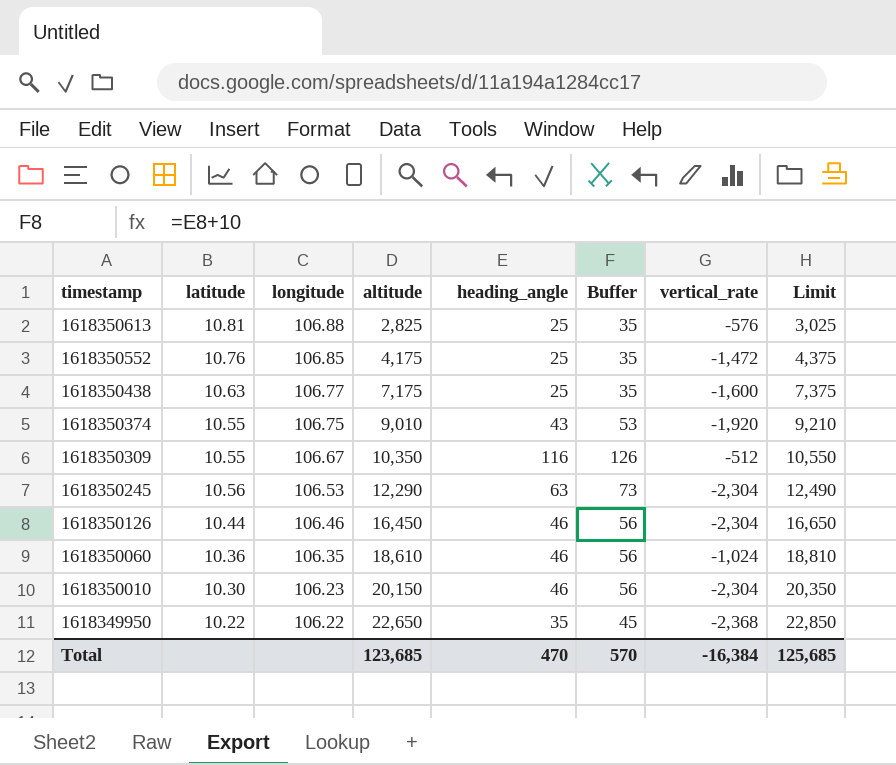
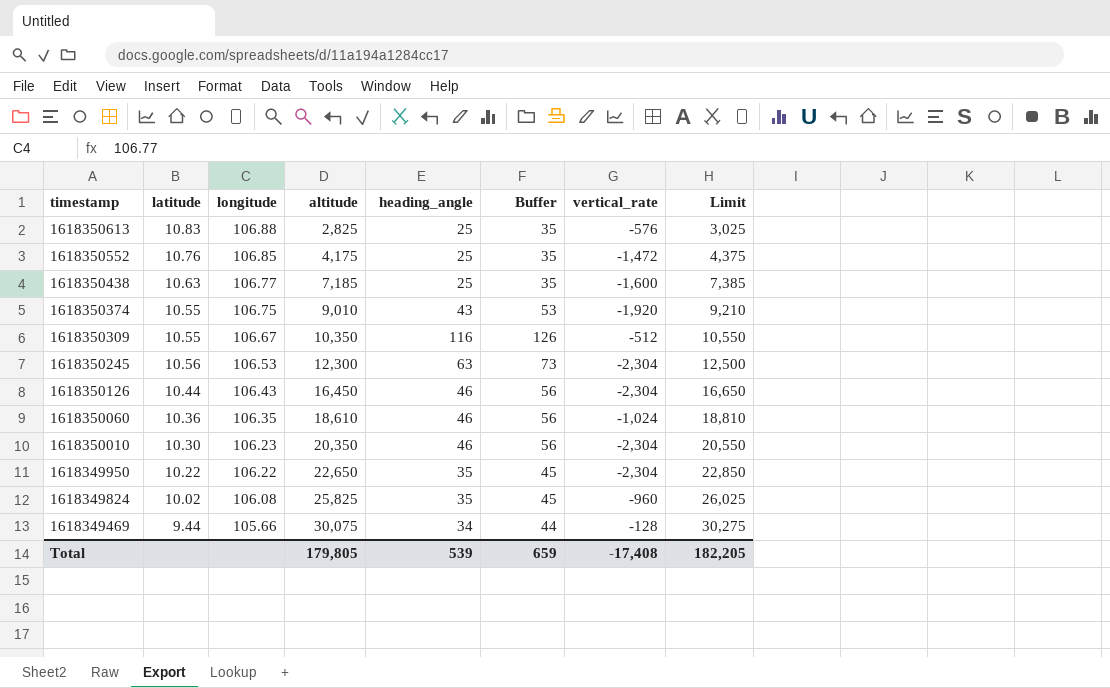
1618350613 | latitude: 10.81 -> 10.83
1618350438 | altitude: 7,175 -> 7,185
1618350438 | Limit: 7,375 -> 7,385
1618350245 | altitude: 12,290 -> 12,300
1618350245 | Limit: 12,490 -> 12,500
1618350126 | longitude: 106.46 -> 106.43
1618350010 | altitude: 20,150 -> 20,350
1618350010 | Limit: 20,350 -> 20,550
1618349950 | vertical_rate: -2,368 -> -2,304
row 1618349824: none -> 10.02 | 106.08 | 25,825 | 35 | 45 | -960 | 26,025
row 1618349469: none -> 9.44 | 105.66 | 30,075 | 34 | 44 | -128 | 30,275
Total | altitude: 123,685 -> 179,805
Total | heading_angle: 470 -> 539
Total | Buffer: 570 -> 659
Total | vertical_rate: -16,384 -> -17,408
Total | Limit: 125,685 -> 182,205

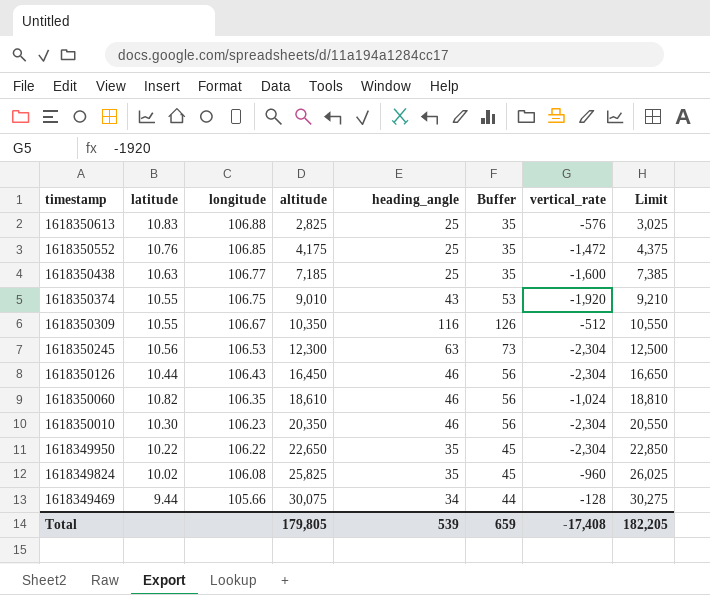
1618350060 | latitude: 10.36 -> 10.82

